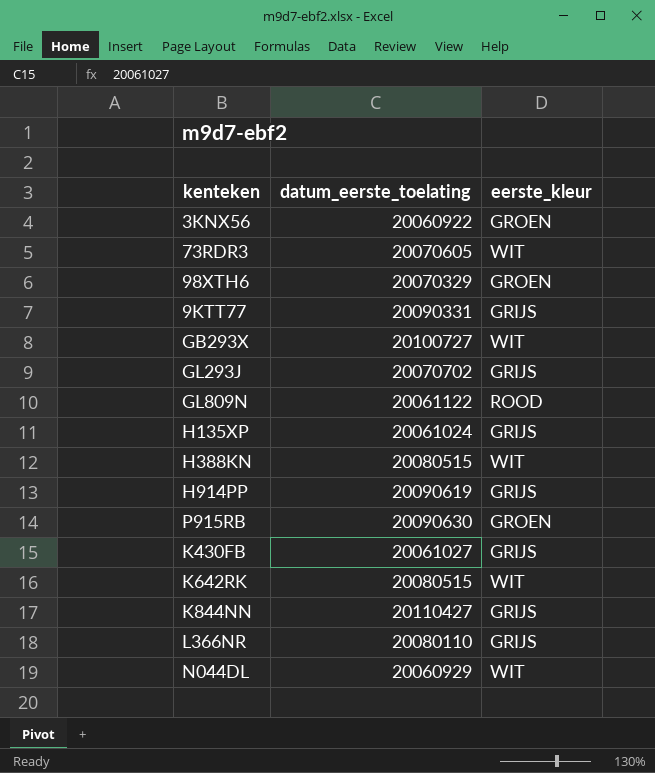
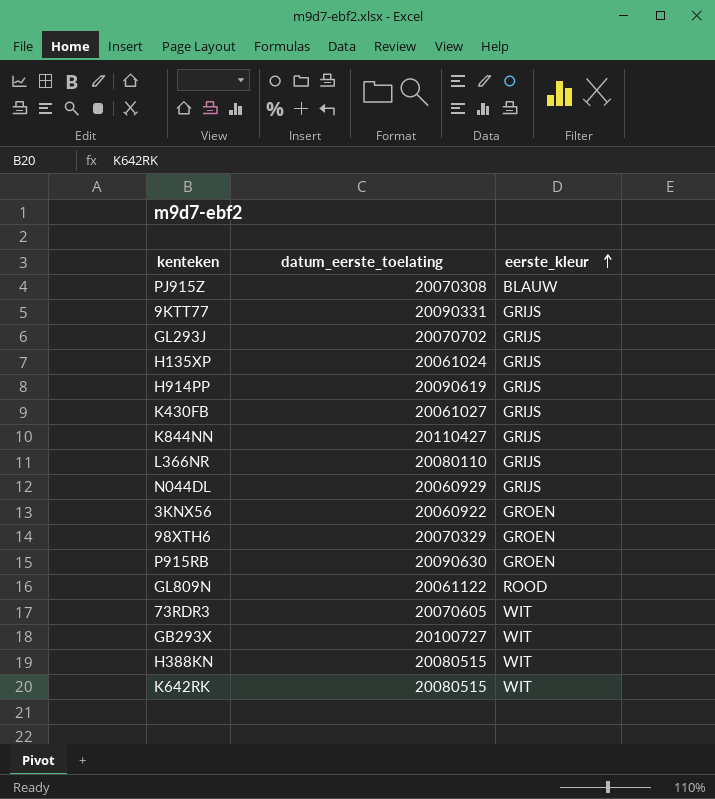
row order: none -> eerste_kleur ascending
row PJ915Z: none -> 20070308 | BLAUW
N044DL | eerste_kleur: WIT -> GRIJS

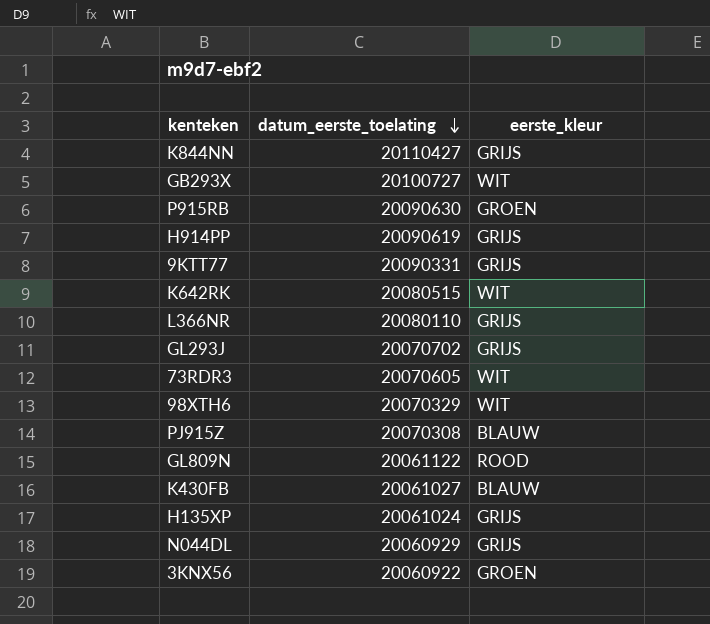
row order: eerste_kleur ascending -> datum_eerste_toelating descending
row H388KN: 20080515 | WIT -> none
98XTH6 | eerste_kleur: GROEN -> WIT
K430FB | eerste_kleur: GRIJS -> BLAUW

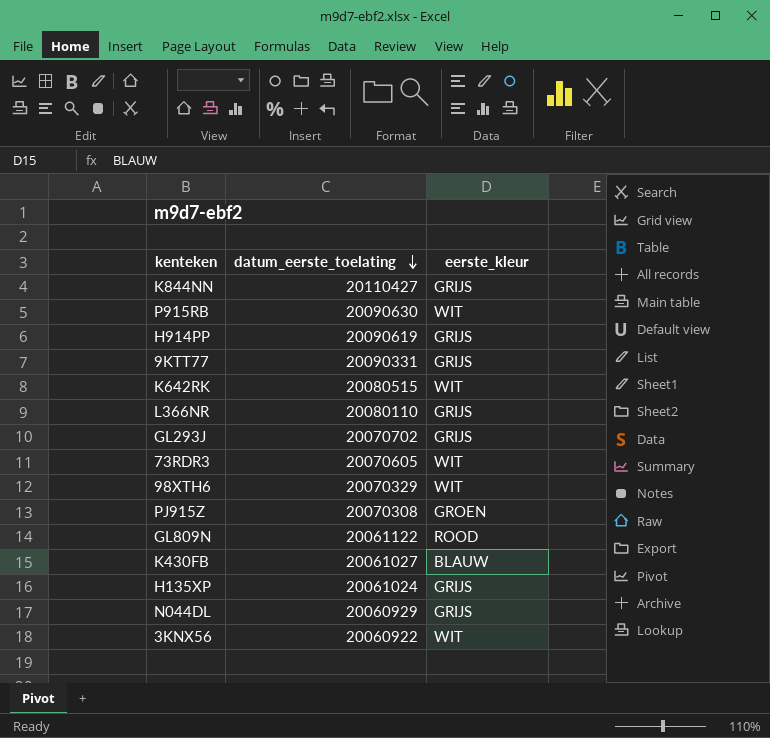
row GB293X: 20100727 | WIT -> none
P915RB | eerste_kleur: GROEN -> WIT
PJ915Z | eerste_kleur: BLAUW -> GROEN
3KNX56 | eerste_kleur: GROEN -> WIT

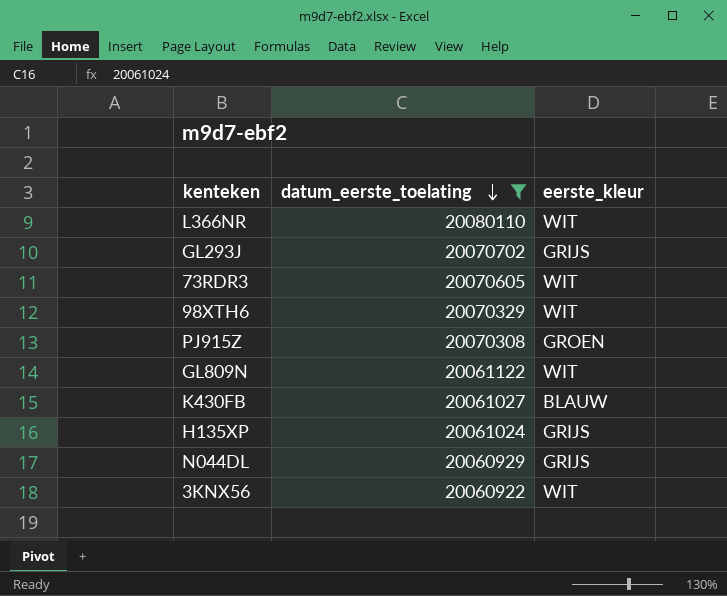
filter: none -> datum_eerste_toelating <= 20080110
L366NR | eerste_kleur: GRIJS -> WIT
GL809N | eerste_kleur: ROOD -> WIT

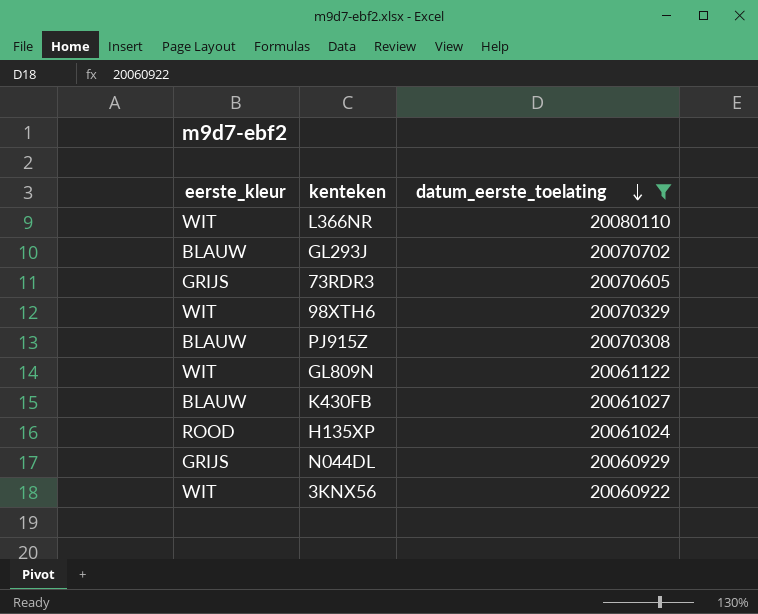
column eerste_kleur | position: 3 -> 1
GL293J | eerste_kleur: GRIJS -> BLAUW
73RDR3 | eerste_kleur: WIT -> GRIJS
PJ915Z | eerste_kleur: GROEN -> BLAUW
H135XP | eerste_kleur: GRIJS -> ROOD

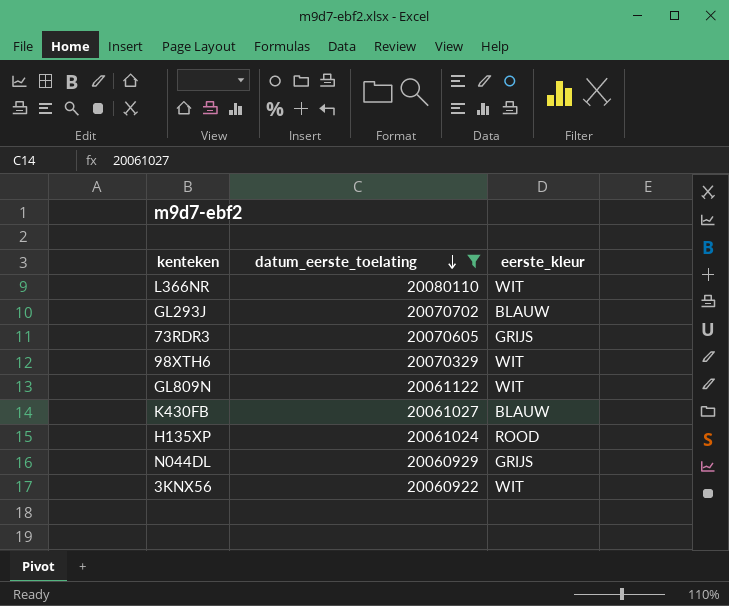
column eerste_kleur | position: 1 -> 3
row PJ915Z: BLAUW | 20070308 -> none

